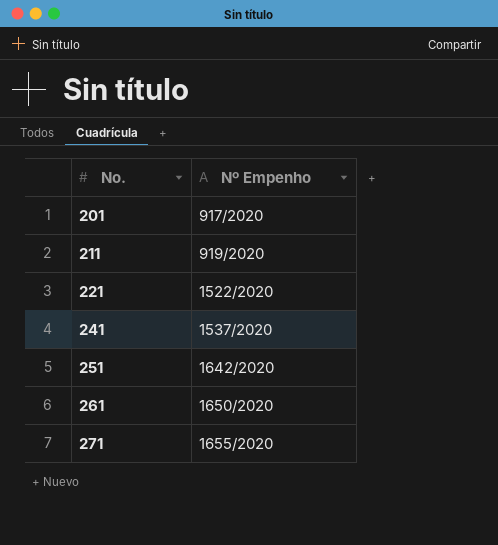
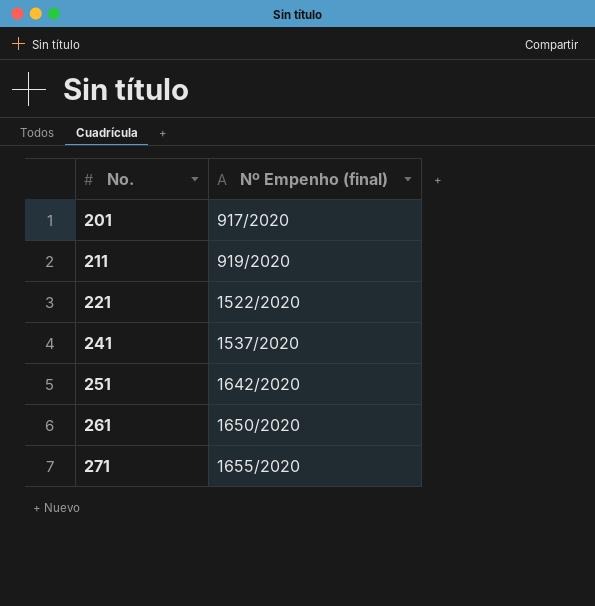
column name: Nº Empenho -> Nº Empenho (final)

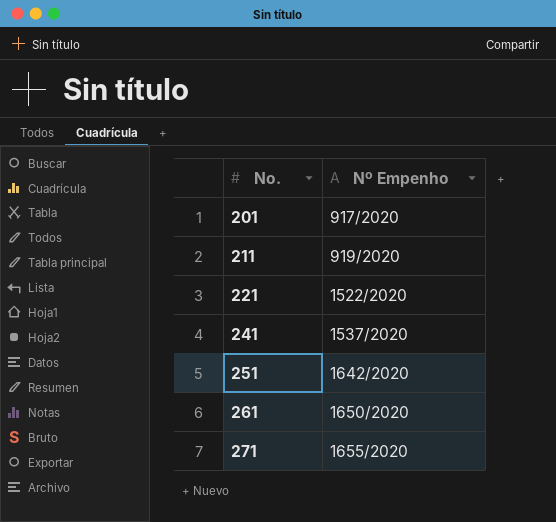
column name: Nº Empenho (final) -> Nº Empenho

